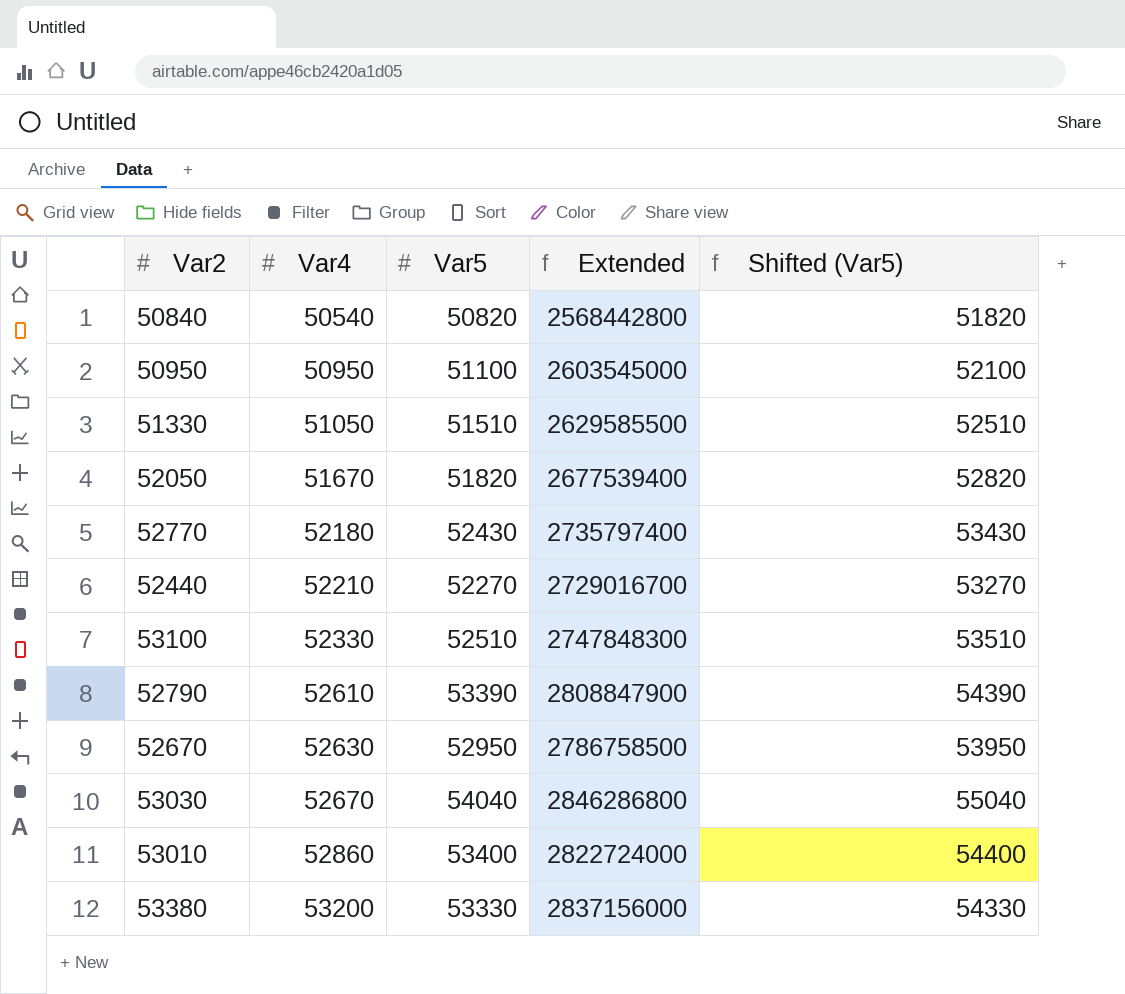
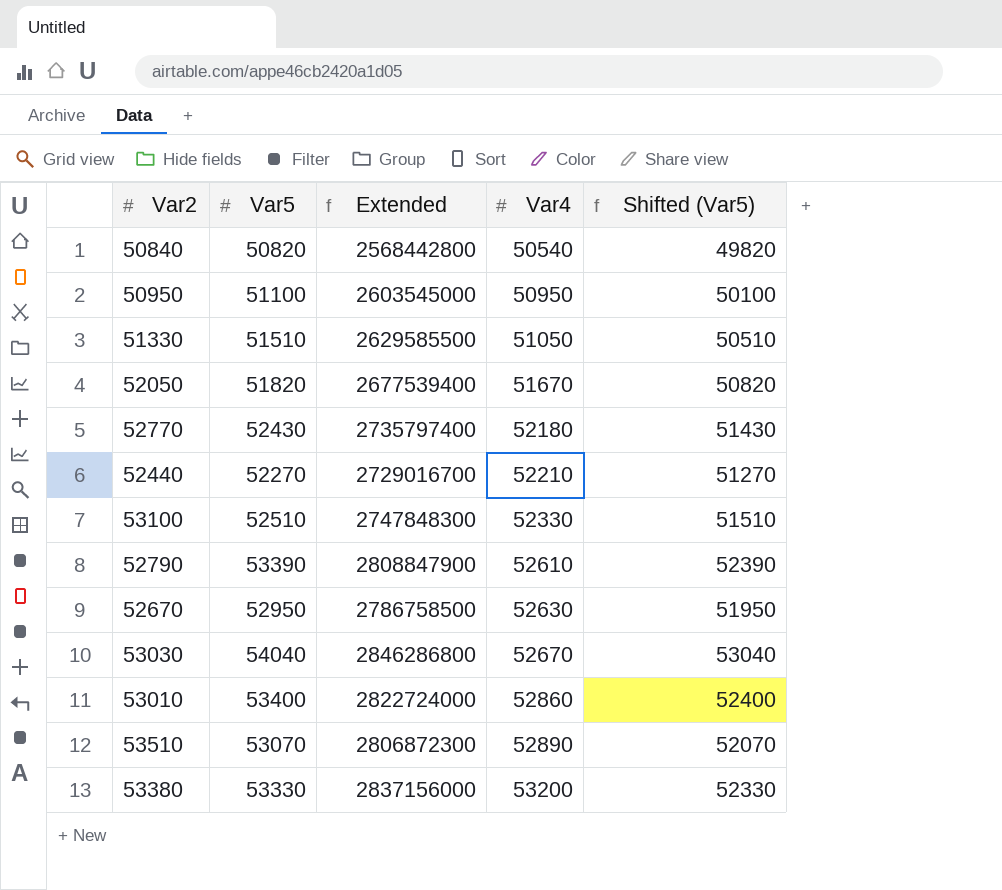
column Var4 | position: 2 -> 4
column Shifted (Var5) | formula: [Var5] + 1000 -> [Var5] - 1000
row 53510: none -> 53070 | 2806872300 | 52890 | 52070

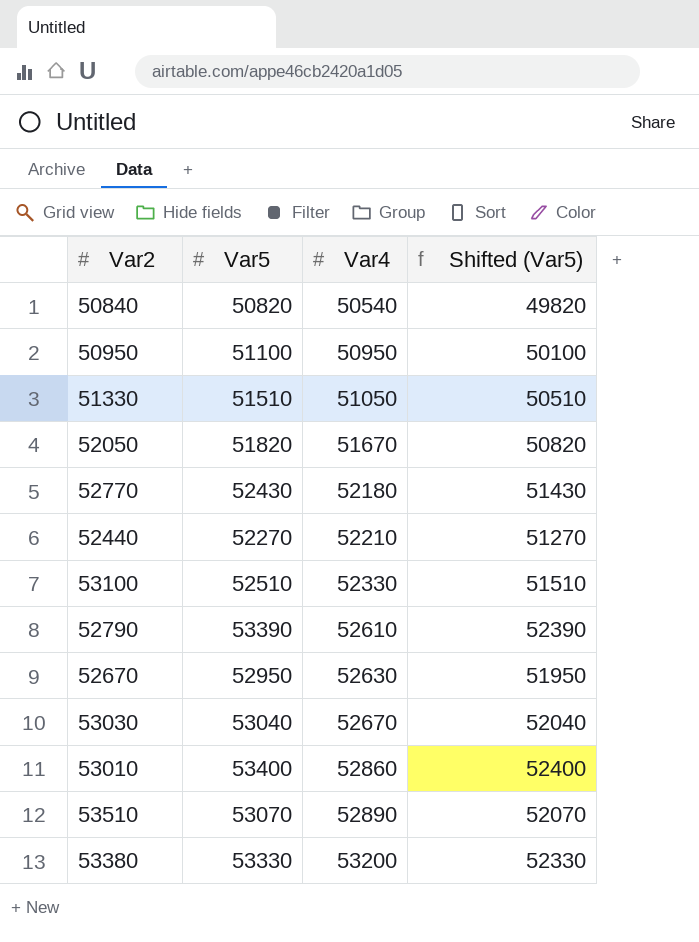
column Extended | formula: [Var5] * [Var4] -> none
53030 | Var5: 54040 -> 53040
53030 | Shifted (Var5): 53040 -> 52040

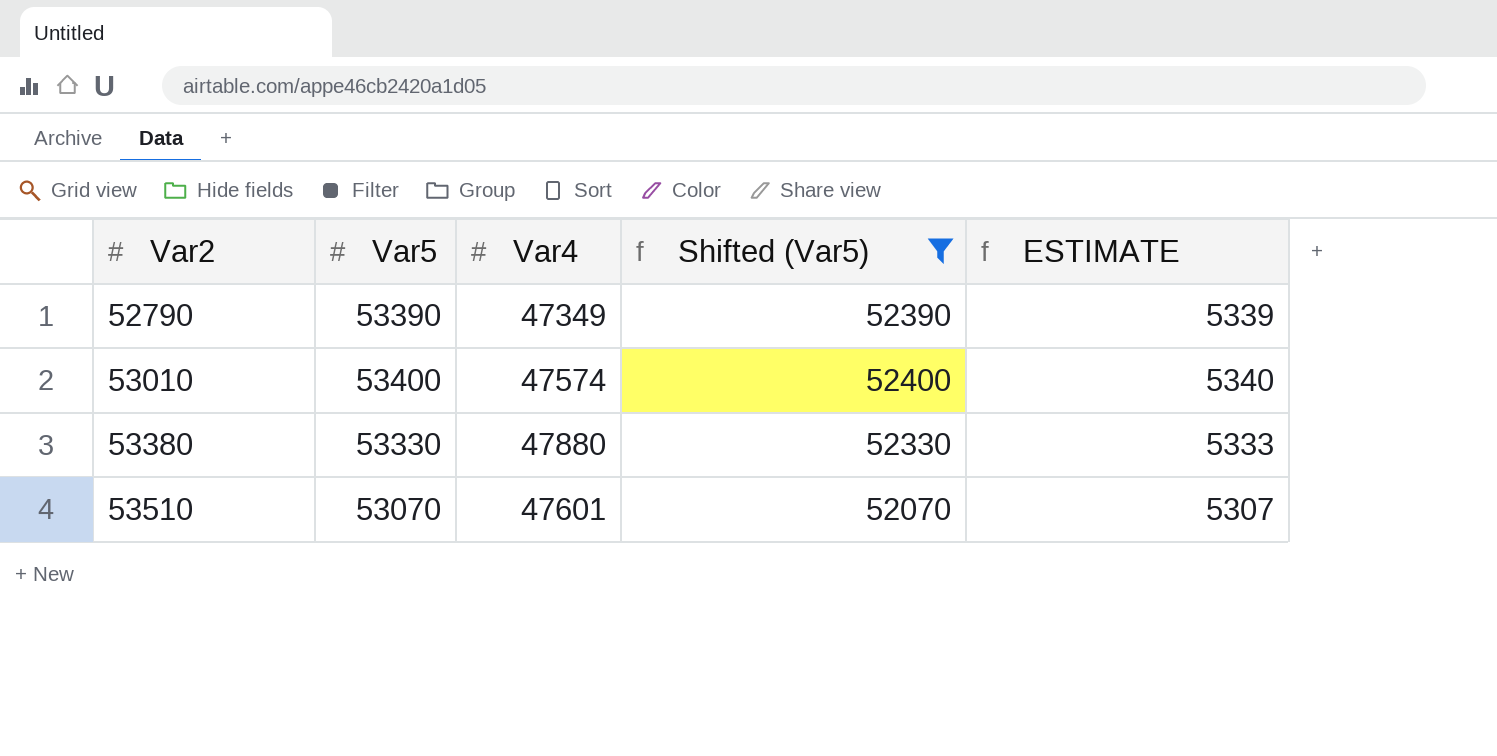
filter: none -> Shifted (Var5) >= 52070
row order: Var4 ascending -> Var2 ascending
column ESTIMATE | formula: none -> [Var5] * 0.1
52790 | Var4: 52610 -> 47349
53010 | Var4: 52860 -> 47574
53380 | Var4: 53200 -> 47880
53510 | Var4: 52890 -> 47601

